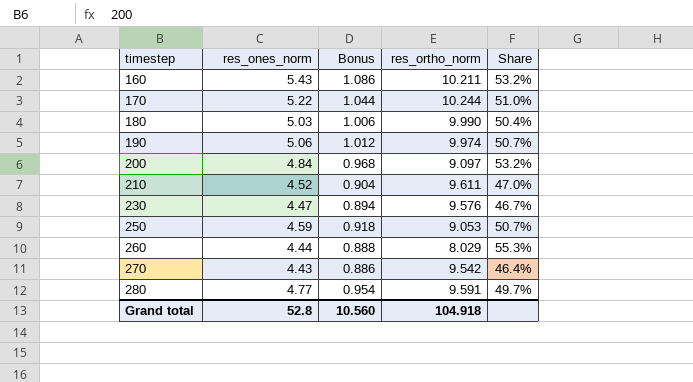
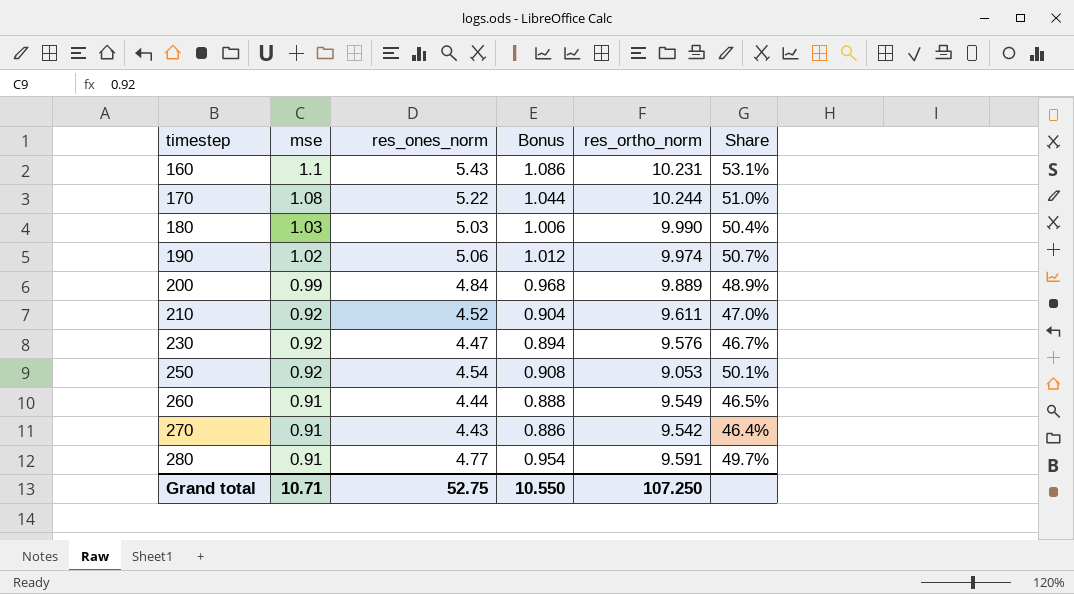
column mse | position: none -> 2
160 | res_ortho_norm: 10.211 -> 10.231
160 | Share: 53.2% -> 53.1%
200 | res_ortho_norm: 9.097 -> 9.889
200 | Share: 53.2% -> 48.9%
250 | res_ones_norm: 4.59 -> 4.54
250 | Bonus: 0.918 -> 0.908
250 | Share: 50.7% -> 50.1%
260 | res_ortho_norm: 8.029 -> 9.549
260 | Share: 55.3% -> 46.5%
Grand total | res_ones_norm: 52.8 -> 52.75
Grand total | Bonus: 10.560 -> 10.550
Grand total | res_ortho_norm: 104.918 -> 107.250

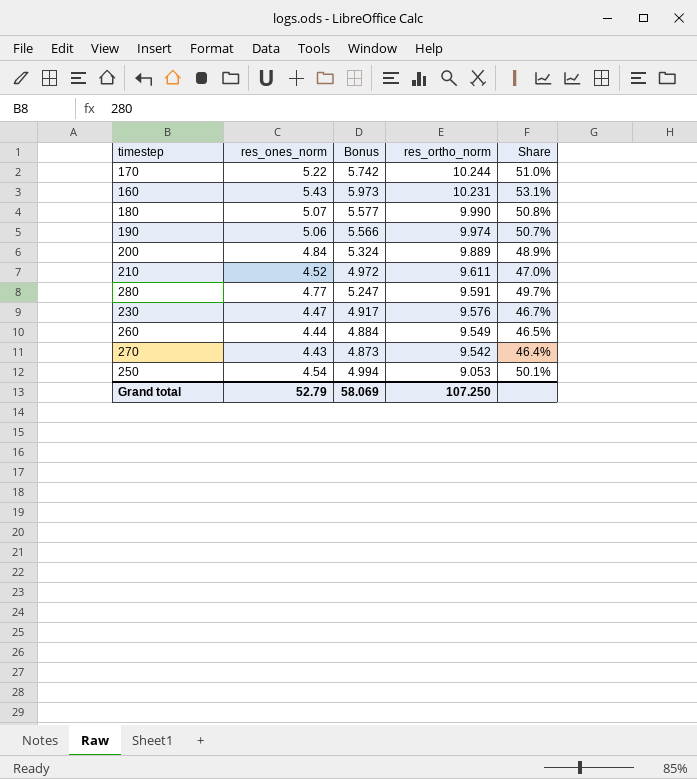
row order: timestep ascending -> res_ortho_norm descending
column mse | position: 2 -> none
column Bonus | formula: [res_ones_norm] * 0.2 -> [res_ones_norm] * 1.1
180 | res_ones_norm: 5.03 -> 5.07
180 | Share: 50.4% -> 50.8%
Grand total | res_ones_norm: 52.75 -> 52.79
Grand total | Bonus: 10.550 -> 58.069

